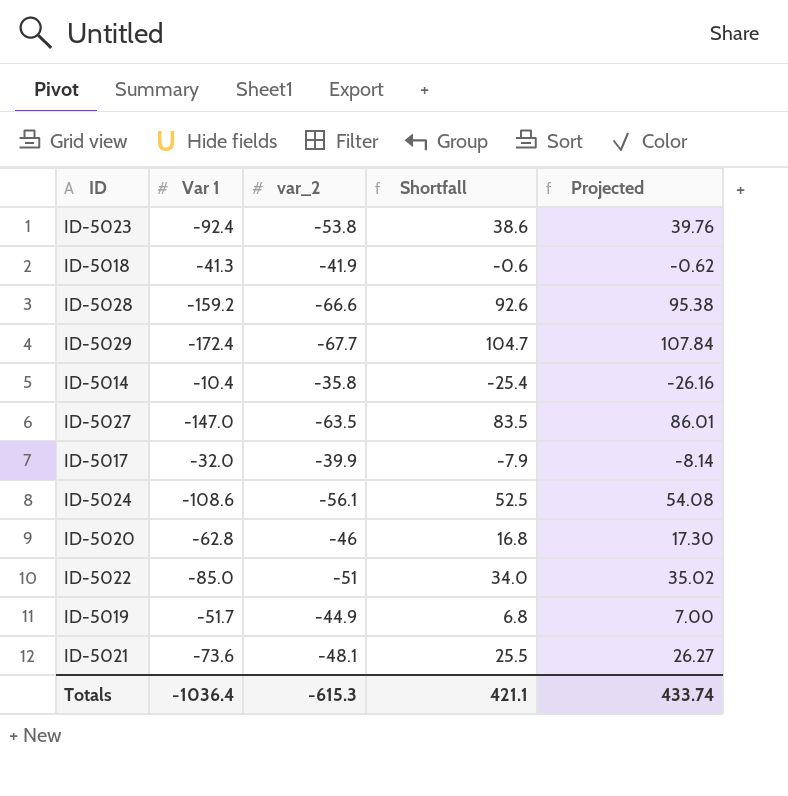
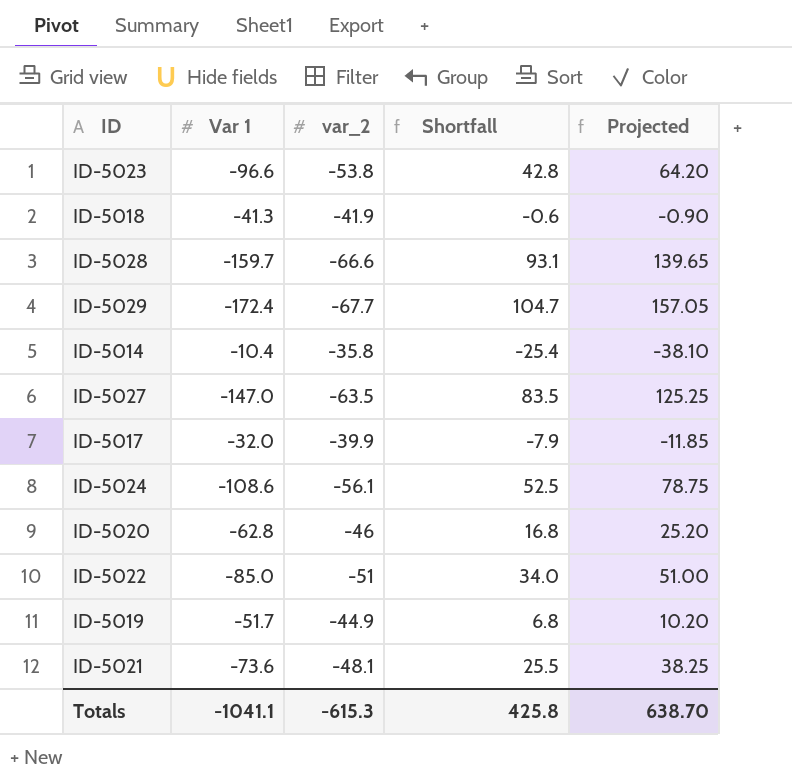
column Projected | formula: [Shortfall] * 1.03 -> [Shortfall] * 1.5
ID-5023 | Var 1: -92.4 -> -96.6
ID-5023 | Shortfall: 38.6 -> 42.8
ID-5028 | Var 1: -159.2 -> -159.7
ID-5028 | Shortfall: 92.6 -> 93.1
Totals | Var 1: -1036.4 -> -1041.1
Totals | Shortfall: 421.1 -> 425.8
Totals | Projected: 433.74 -> 638.70

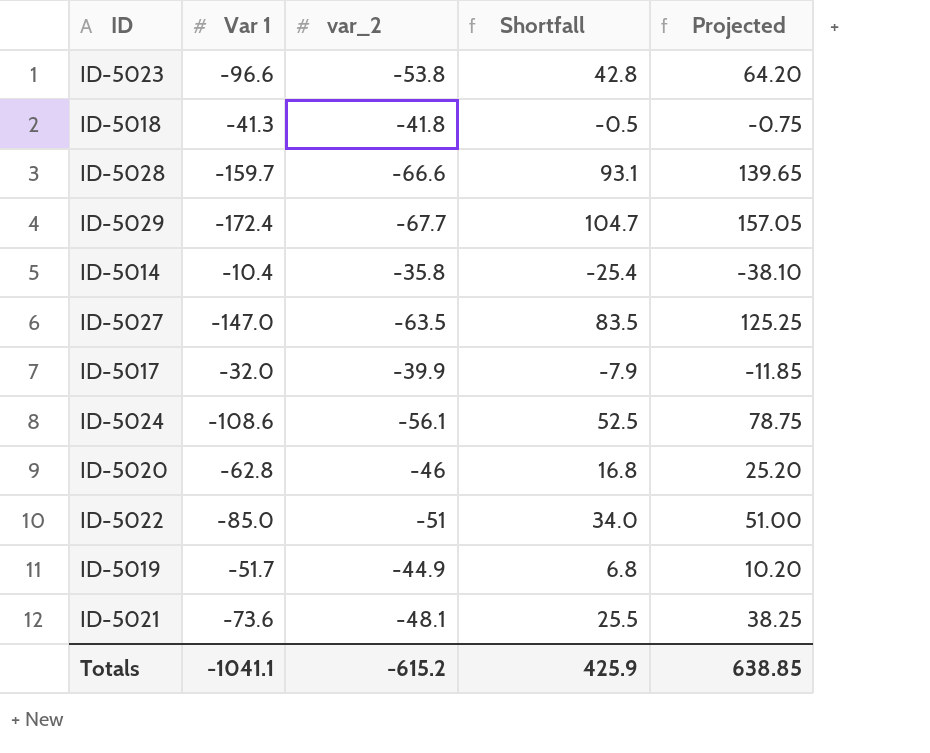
ID-5018 | var_2: -41.9 -> -41.8
ID-5018 | Shortfall: -0.6 -> -0.5
ID-5018 | Projected: -0.90 -> -0.75
Totals | var_2: -615.3 -> -615.2
Totals | Shortfall: 425.8 -> 425.9
Totals | Projected: 638.70 -> 638.85

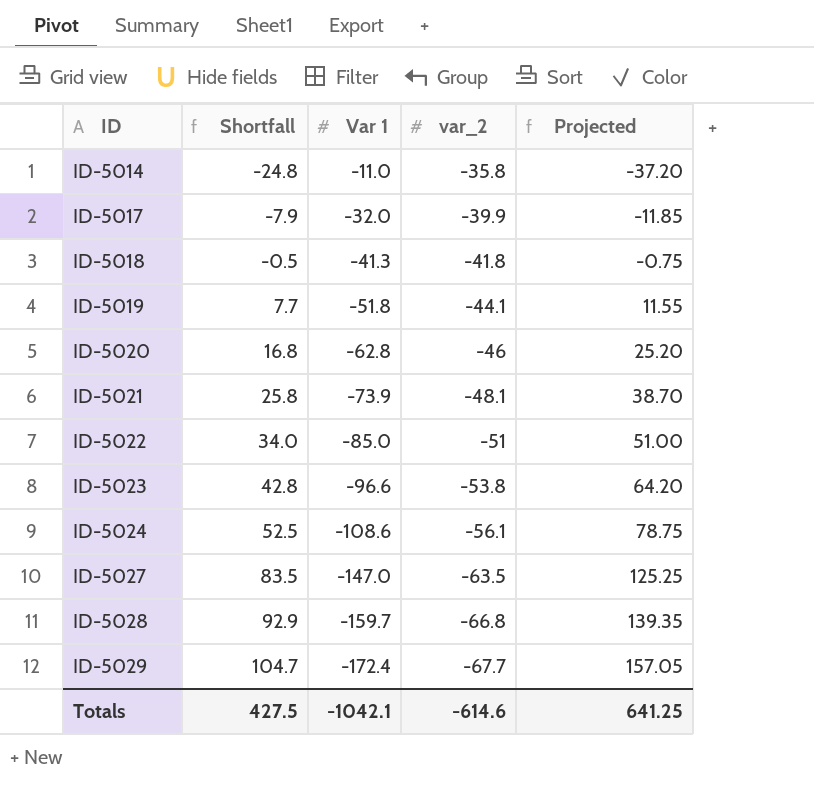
row order: none -> ID ascending
column Shortfall | position: 4 -> 2
ID-5014 | Shortfall: -25.4 -> -24.8
ID-5014 | Var 1: -10.4 -> -11.0
ID-5014 | Projected: -38.10 -> -37.20
ID-5019 | Shortfall: 6.8 -> 7.7
ID-5019 | Var 1: -51.7 -> -51.8
ID-5019 | var_2: -44.9 -> -44.1
ID-5019 | Projected: 10.20 -> 11.55
ID-5021 | Shortfall: 25.5 -> 25.8
ID-5021 | Var 1: -73.6 -> -73.9
ID-5021 | Projected: 38.25 -> 38.70
ID-5028 | Shortfall: 93.1 -> 92.9
ID-5028 | var_2: -66.6 -> -66.8
ID-5028 | Projected: 139.65 -> 139.35
Totals | Shortfall: 425.9 -> 427.5
Totals | Var 1: -1041.1 -> -1042.1
Totals | var_2: -615.2 -> -614.6
Totals | Projected: 638.85 -> 641.25

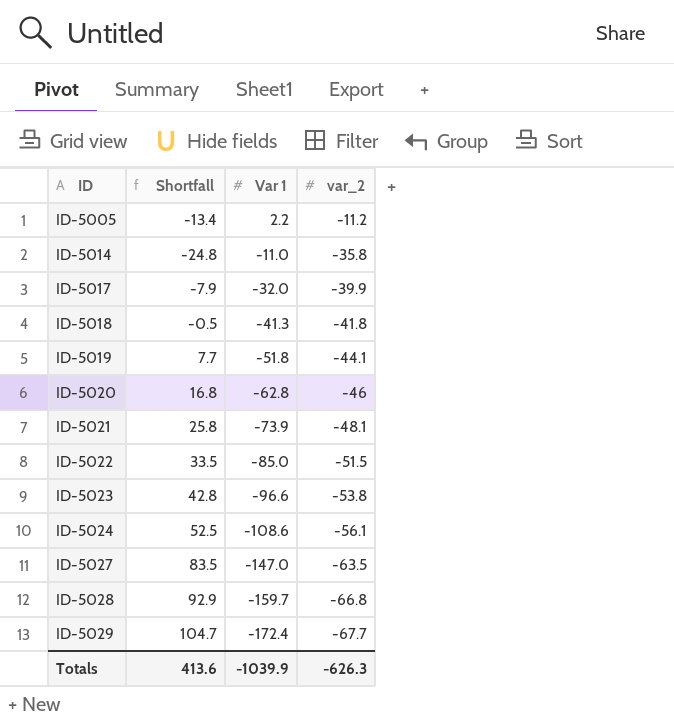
column Projected | formula: [Shortfall] * 1.5 -> none
row ID-5005: none -> -13.4 | 2.2 | -11.2
ID-5022 | Shortfall: 34.0 -> 33.5
ID-5022 | var_2: -51 -> -51.5
Totals | Shortfall: 427.5 -> 413.6
Totals | Var 1: -1042.1 -> -1039.9
Totals | var_2: -614.6 -> -626.3

